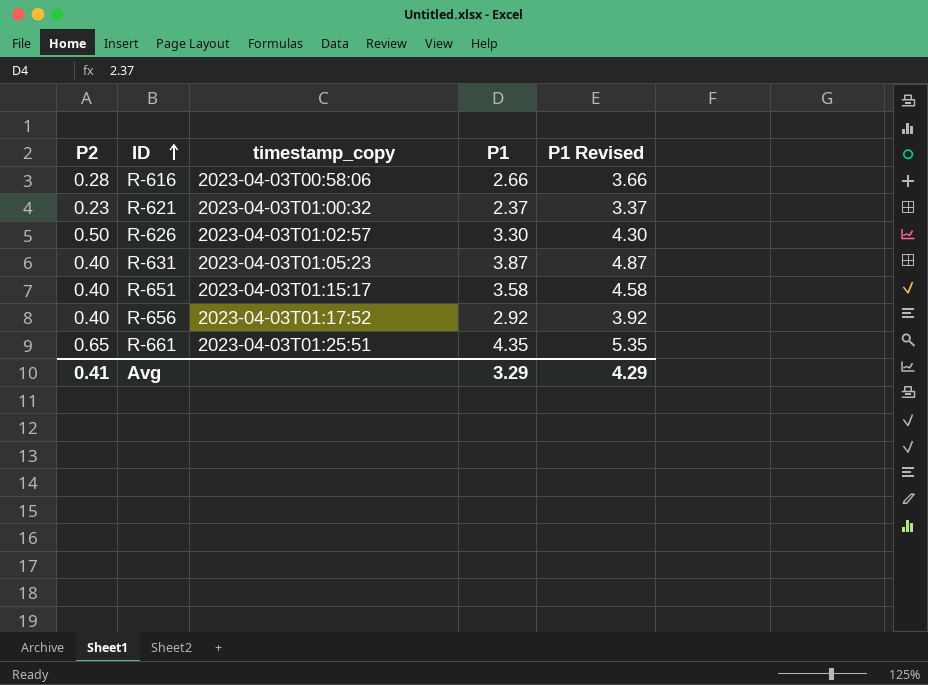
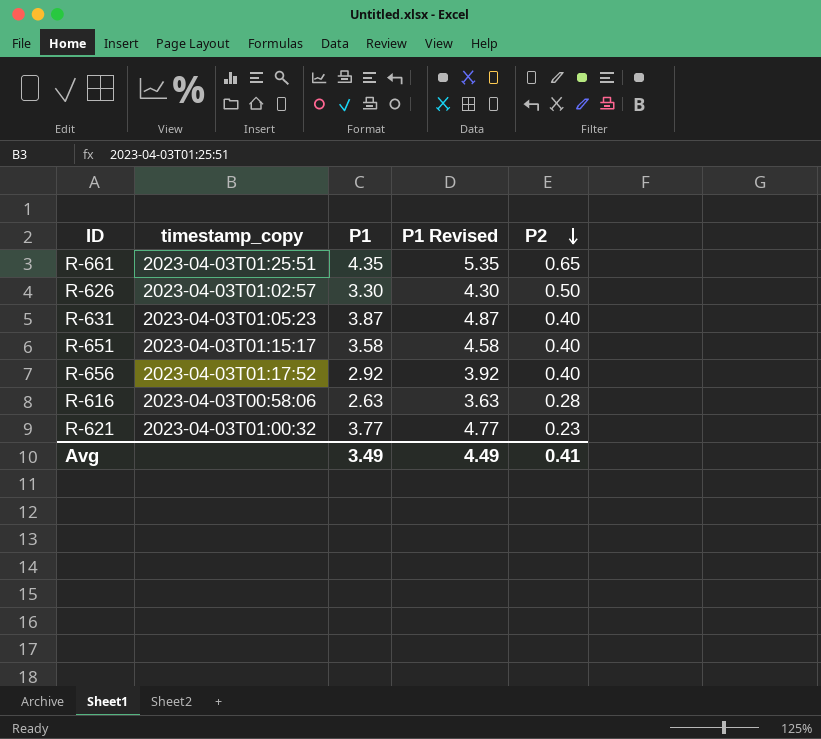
row order: ID ascending -> P2 descending
column P2 | position: 1 -> 5
R-616 | P1: 2.66 -> 2.63
R-616 | P1 Revised: 3.66 -> 3.63
R-621 | P1: 2.37 -> 3.77
R-621 | P1 Revised: 3.37 -> 4.77
Avg | P1: 3.29 -> 3.49
Avg | P1 Revised: 4.29 -> 4.49

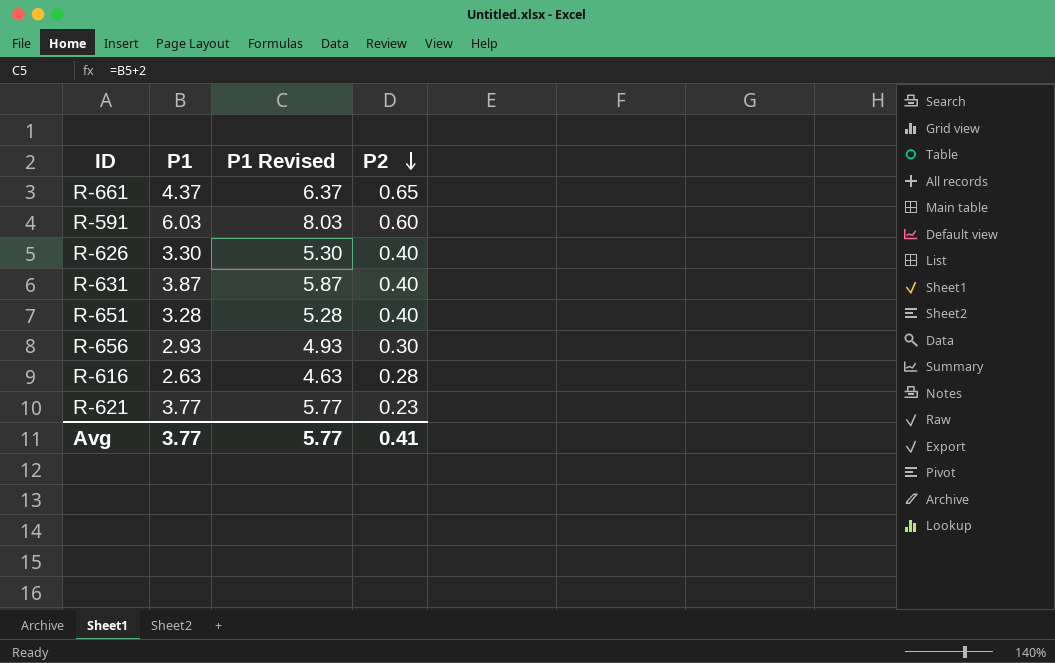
column timestamp_copy | position: 2 -> none
column P1 Revised | formula: [P1] + 1 -> [P1] + 2
R-661 | P1: 4.35 -> 4.37
row R-591: none -> 6.03 | 8.03 | 0.60
R-626 | P2: 0.50 -> 0.40
R-651 | P1: 3.58 -> 3.28
R-656 | P1: 2.92 -> 2.93
R-656 | P2: 0.40 -> 0.30
Avg | P1: 3.49 -> 3.77
Avg | P1 Revised: 4.49 -> 5.77

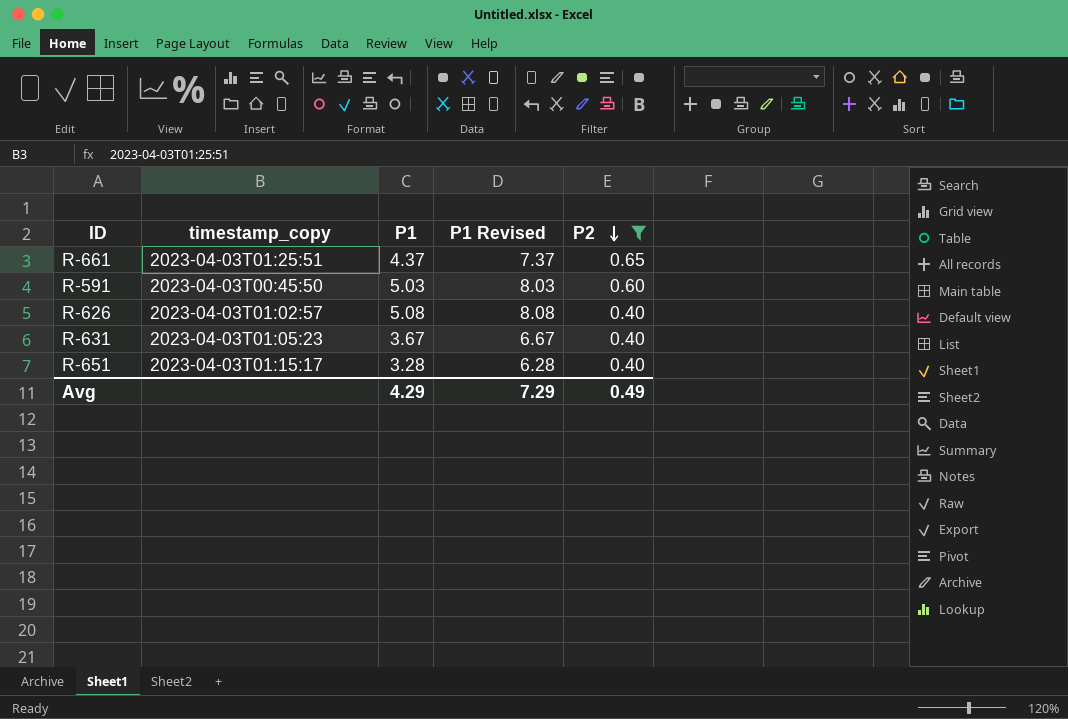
filter: none -> P2 >= 0.40
column timestamp_copy | position: none -> 2
column P1 Revised | formula: [P1] + 2 -> [P1] + 3
R-591 | P1: 6.03 -> 5.03
R-626 | P1: 3.30 -> 5.08
R-631 | P1: 3.87 -> 3.67
Avg | P1: 3.77 -> 4.29
Avg | P1 Revised: 5.77 -> 7.29
Avg | P2: 0.41 -> 0.49

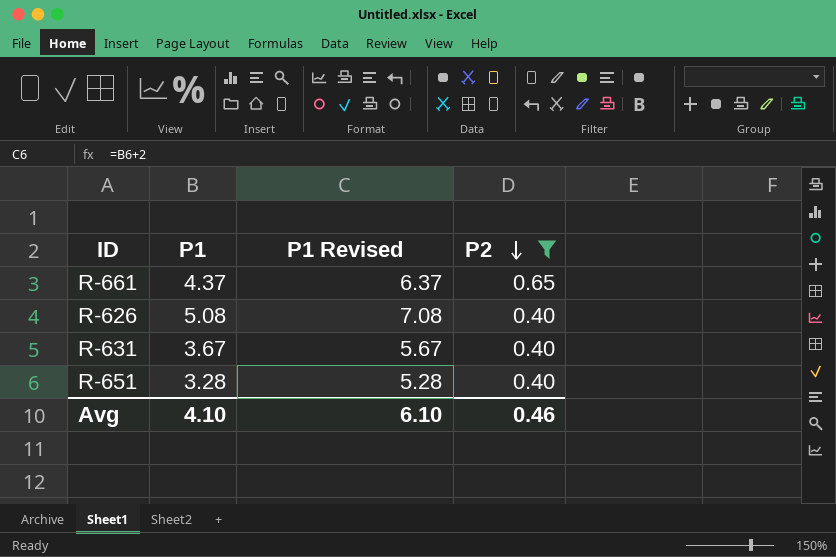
column timestamp_copy | position: 2 -> none
column P1 Revised | formula: [P1] + 3 -> [P1] + 2
row R-591: 2023-04-03T00:45:50 | 5.03 | 8.03 | 0.60 -> none
Avg | P1: 4.29 -> 4.10
Avg | P1 Revised: 7.29 -> 6.10
Avg | P2: 0.49 -> 0.46

